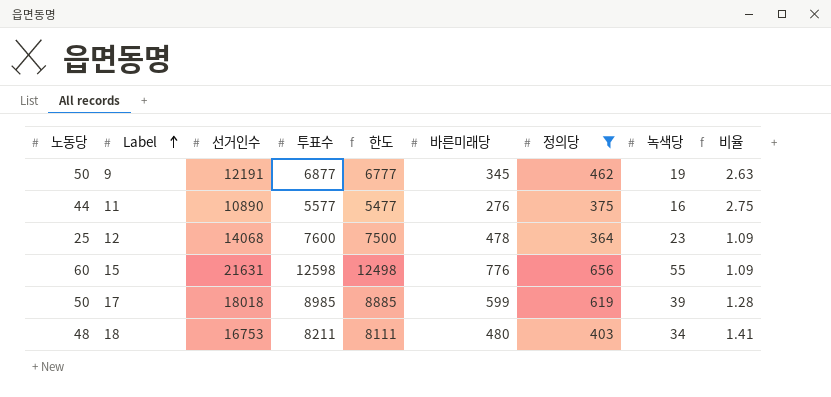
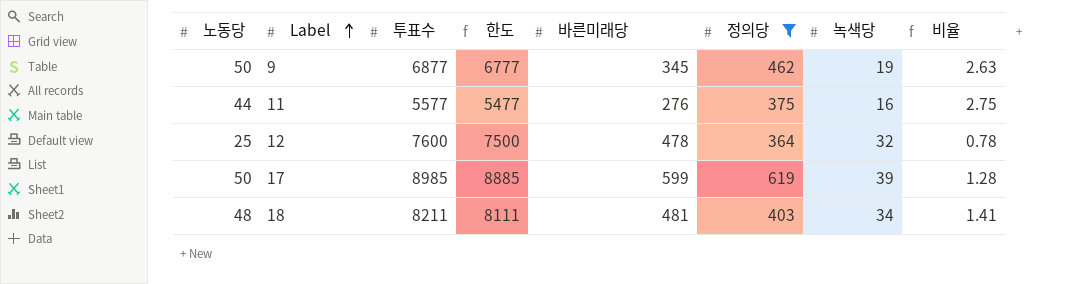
column 선거인수 | position: 3 -> none
row 15: 60 | 21631 | 12598 | 12498 | 776 | 656 | 55 | 1.09 -> none
12 | 녹색당: 23 -> 32
12 | 비율: 1.09 -> 0.78
18 | 바른미래당: 480 -> 481

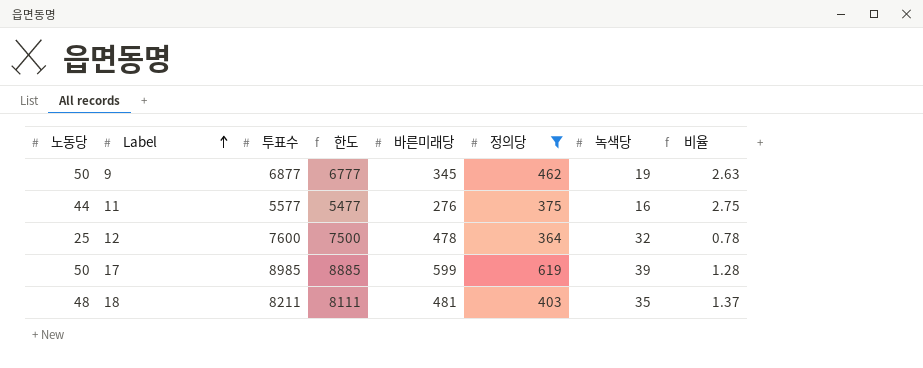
18 | 녹색당: 34 -> 35
18 | 비율: 1.41 -> 1.37

